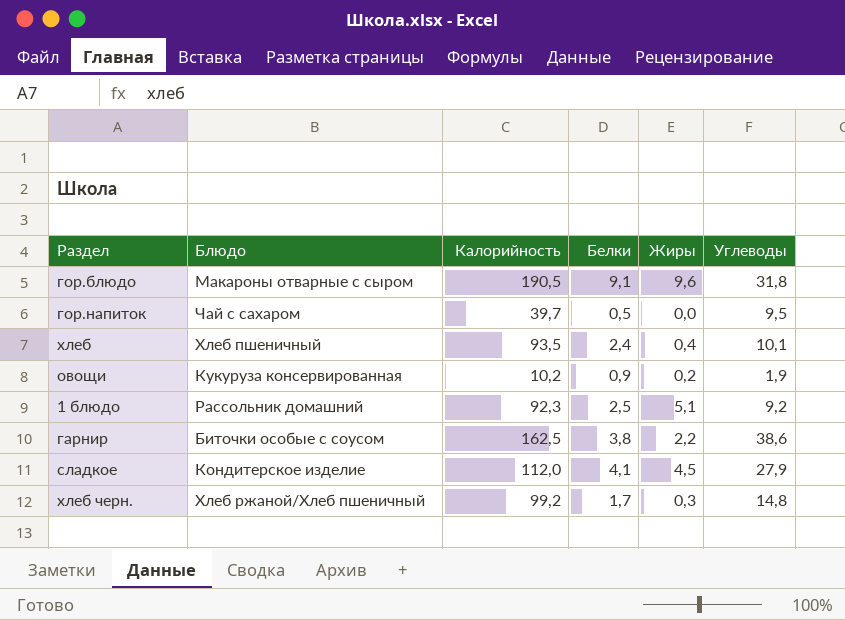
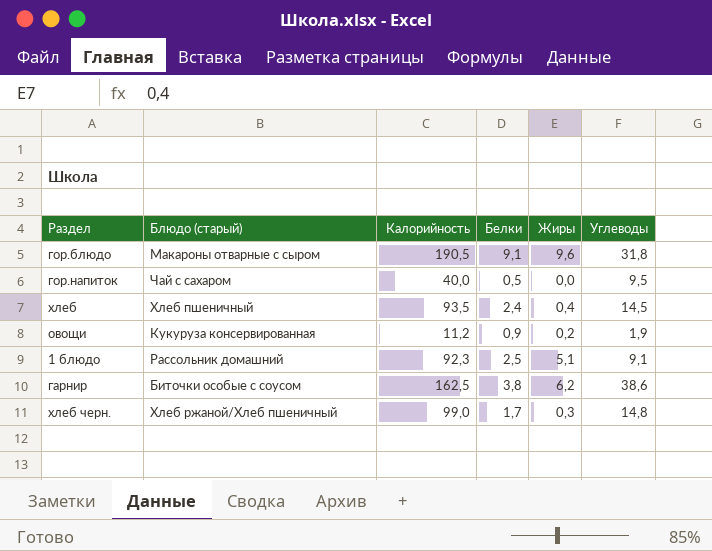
column name: Блюдо -> Блюдо (старый)
row сладкое: Кондитерское изделие | 112,0 | 4,1 | 4,5 | 27,9 -> none
гор.напиток | Калорийность: 39,7 -> 40,0
хлеб | Углеводы: 10,1 -> 14,5
овощи | Калорийность: 10,2 -> 11,2
1 блюдо | Углеводы: 9,2 -> 9,1
гарнир | Жиры: 2,2 -> 6,2
хлеб черн. | Калорийность: 99,2 -> 99,0

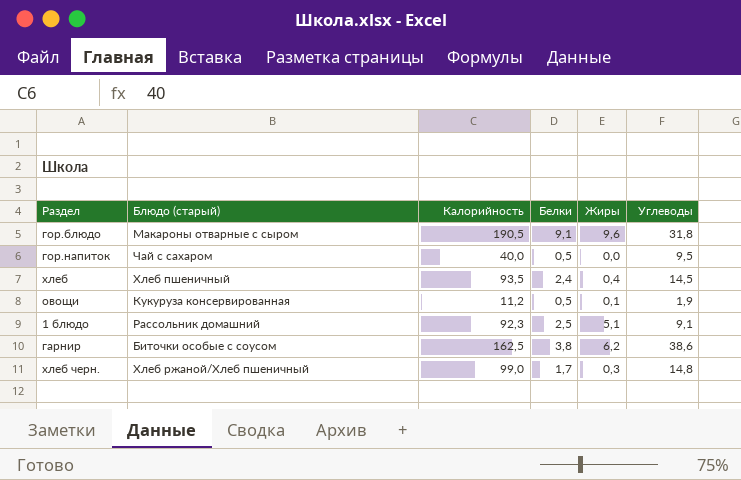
овощи | Белки: 0,9 -> 0,5
овощи | Жиры: 0,2 -> 0,1

